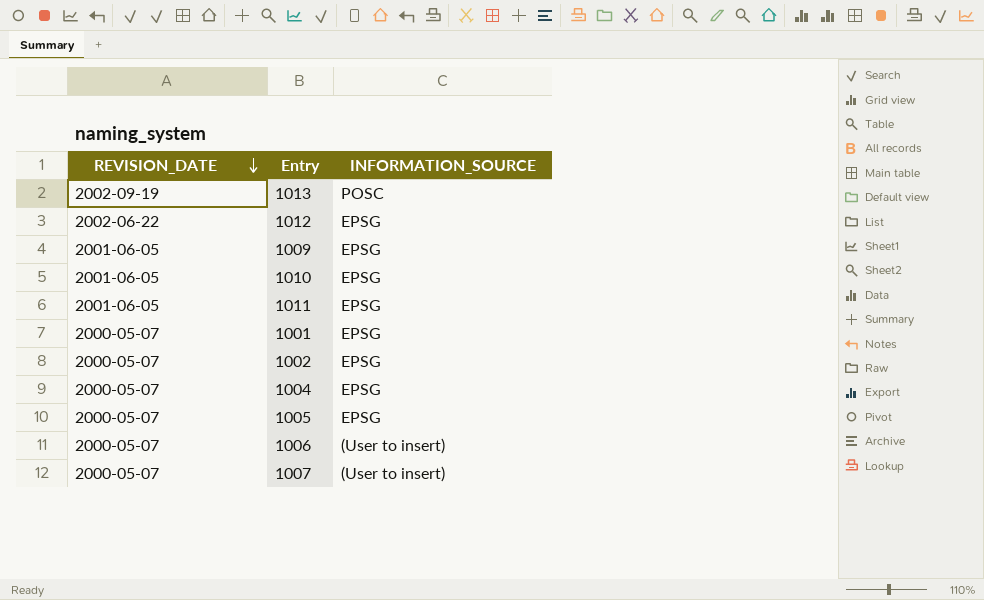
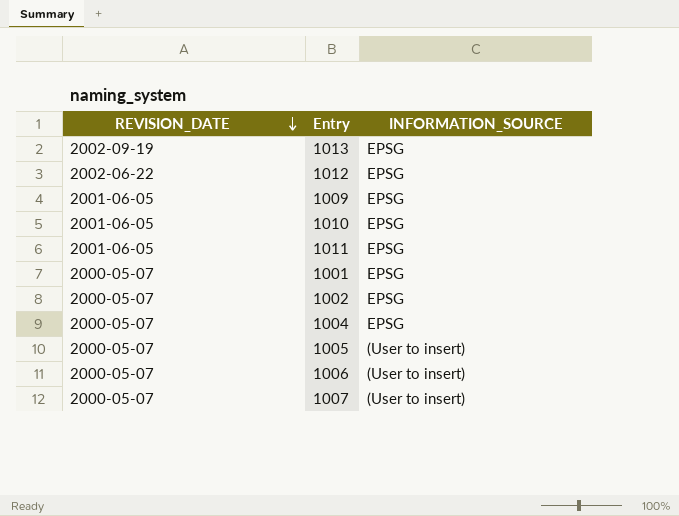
1013 | INFORMATION_SOURCE: POSC -> EPSG
1005 | INFORMATION_SOURCE: EPSG -> (User to insert)

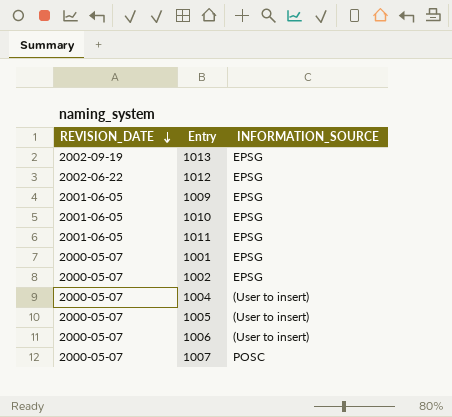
1004 | INFORMATION_SOURCE: EPSG -> (User to insert)
1007 | INFORMATION_SOURCE: (User to insert) -> POSC

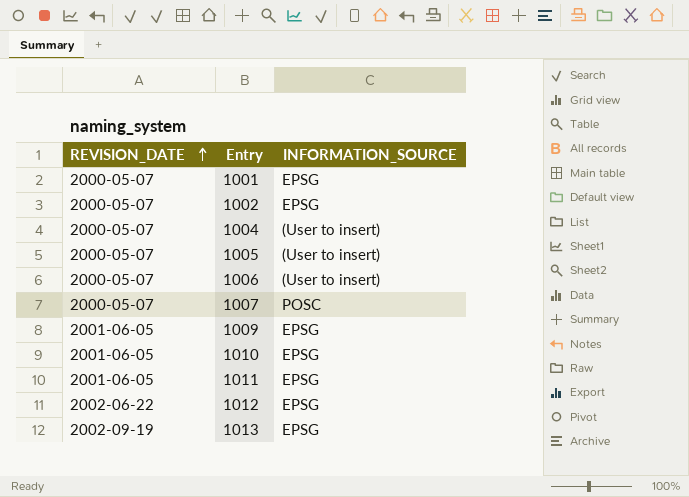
row order: REVISION_DATE descending -> REVISION_DATE ascending

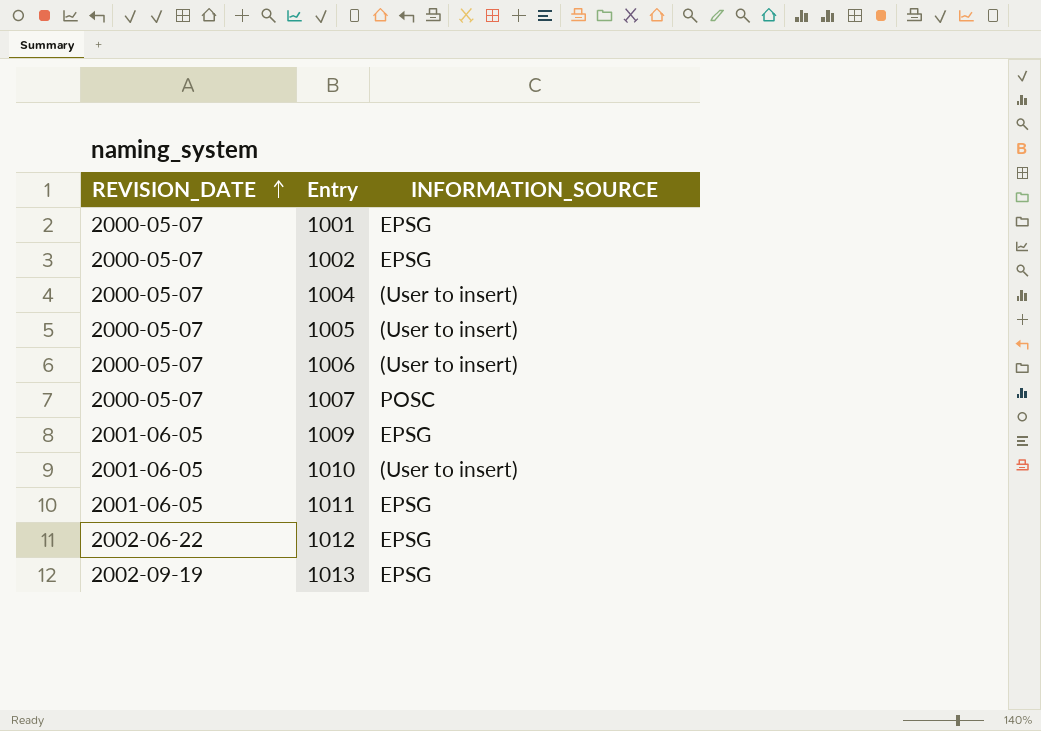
1010 | INFORMATION_SOURCE: EPSG -> (User to insert)

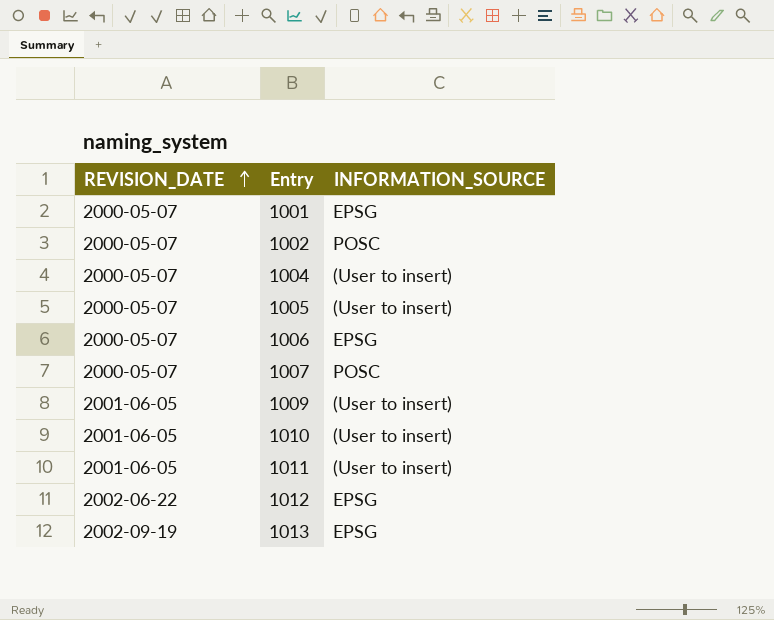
1002 | INFORMATION_SOURCE: EPSG -> POSC
1006 | INFORMATION_SOURCE: (User to insert) -> EPSG
1009 | INFORMATION_SOURCE: EPSG -> (User to insert)
1011 | INFORMATION_SOURCE: EPSG -> (User to insert)

